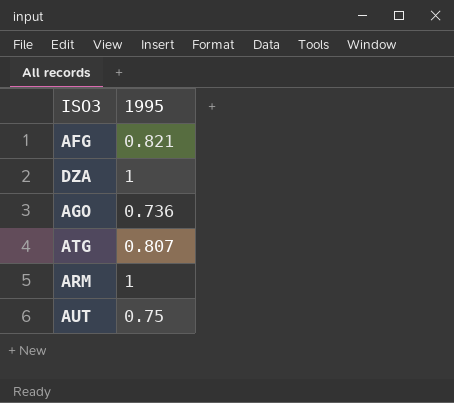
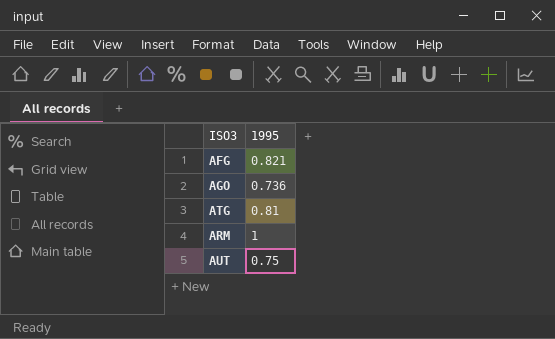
row DZA: 1 -> none
ATG | 1995: 0.807 -> 0.81

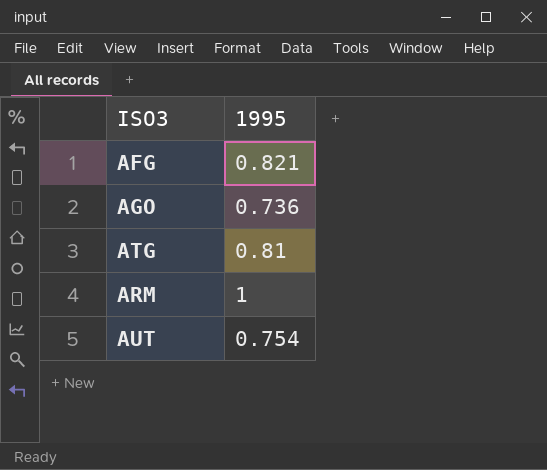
AUT | 1995: 0.75 -> 0.754

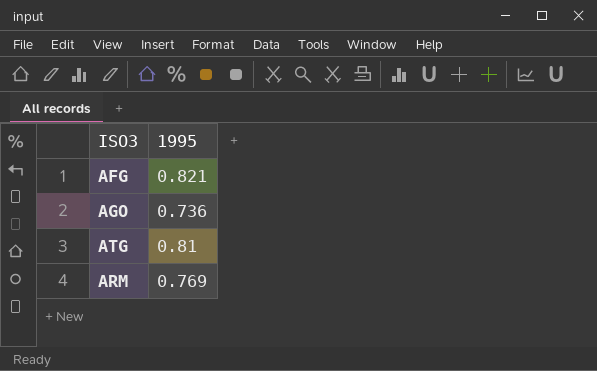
row AUT: 0.754 -> none
ARM | 1995: 1 -> 0.769

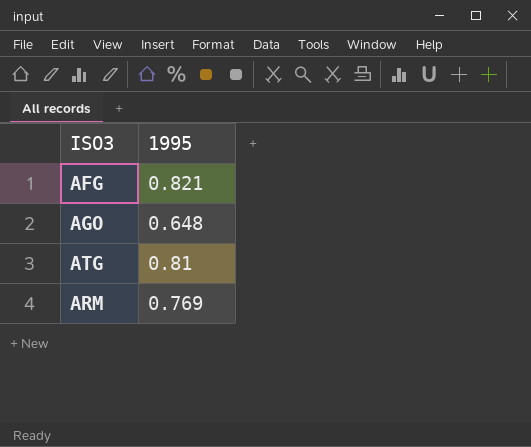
AGO | 1995: 0.736 -> 0.648

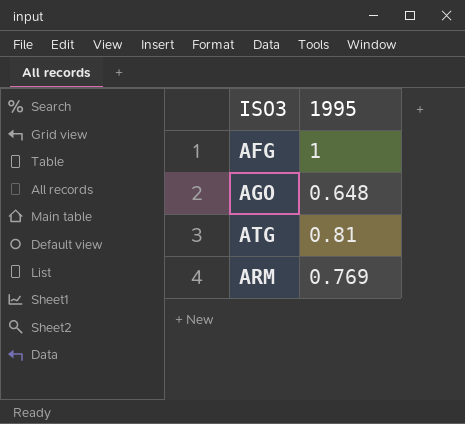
AFG | 1995: 0.821 -> 1

